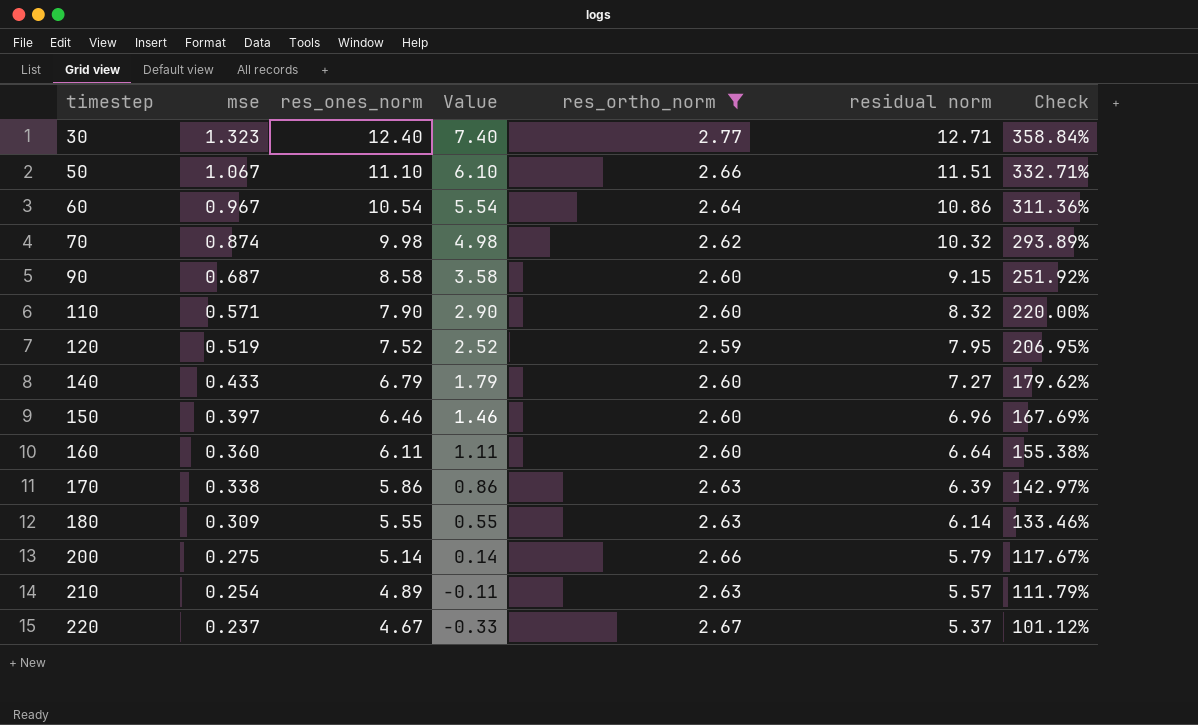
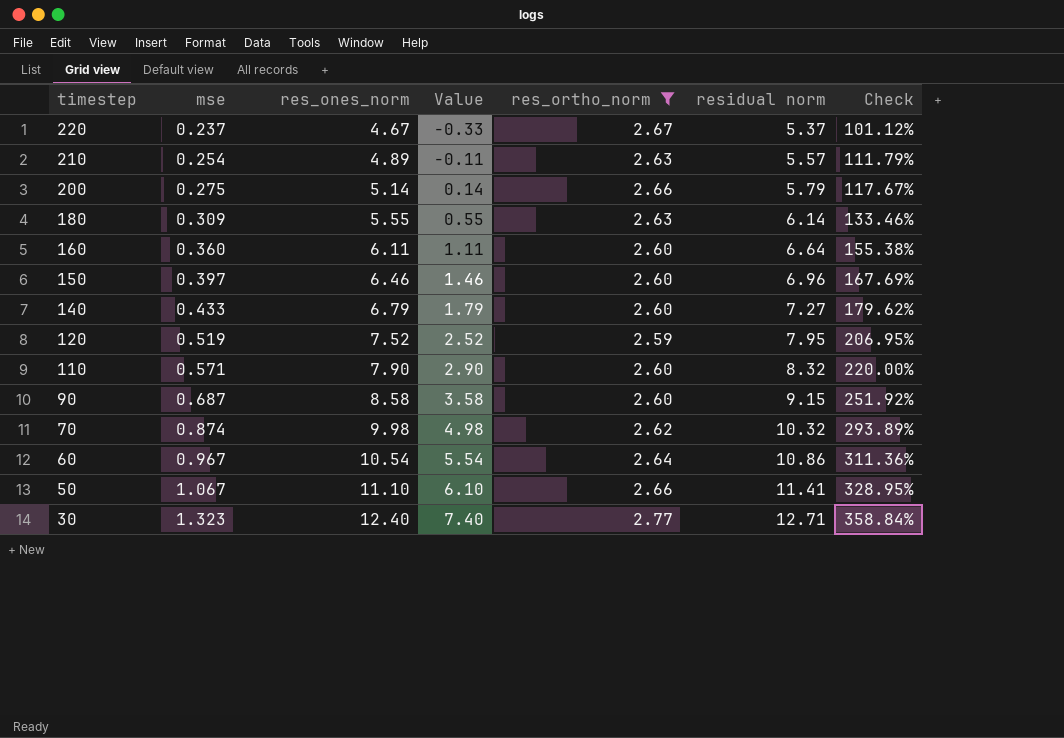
row order: timestep ascending -> timestep descending
row 170: 0.338 | 5.86 | 0.86 | 2.63 | 6.39 | 142.97% -> none
50 | residual norm: 11.51 -> 11.41
50 | Check: 332.71% -> 328.95%

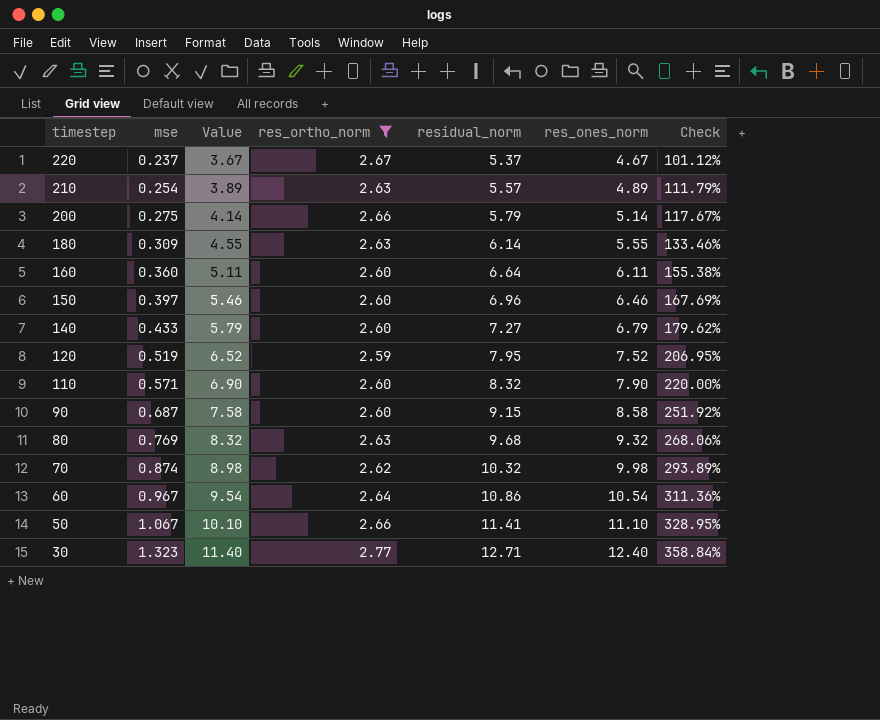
column Value | formula: [res_ones_norm] - 5 -> [res_ones_norm] - 1
column name: residual norm -> residual_norm
column res_ones_norm | position: 3 -> 6
row 80: none -> 0.769 | 8.32 | 2.63 | 9.68 | 9.32 | 268.06%

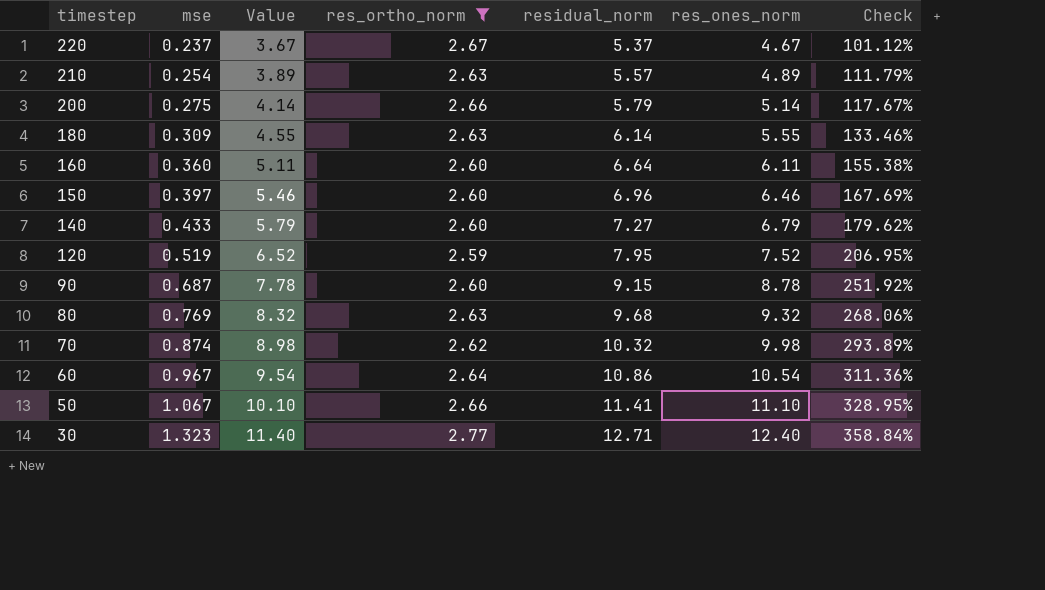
row 110: 0.571 | 6.90 | 2.60 | 8.32 | 7.90 | 220.00% -> none
90 | Value: 7.58 -> 7.78
90 | res_ones_norm: 8.58 -> 8.78

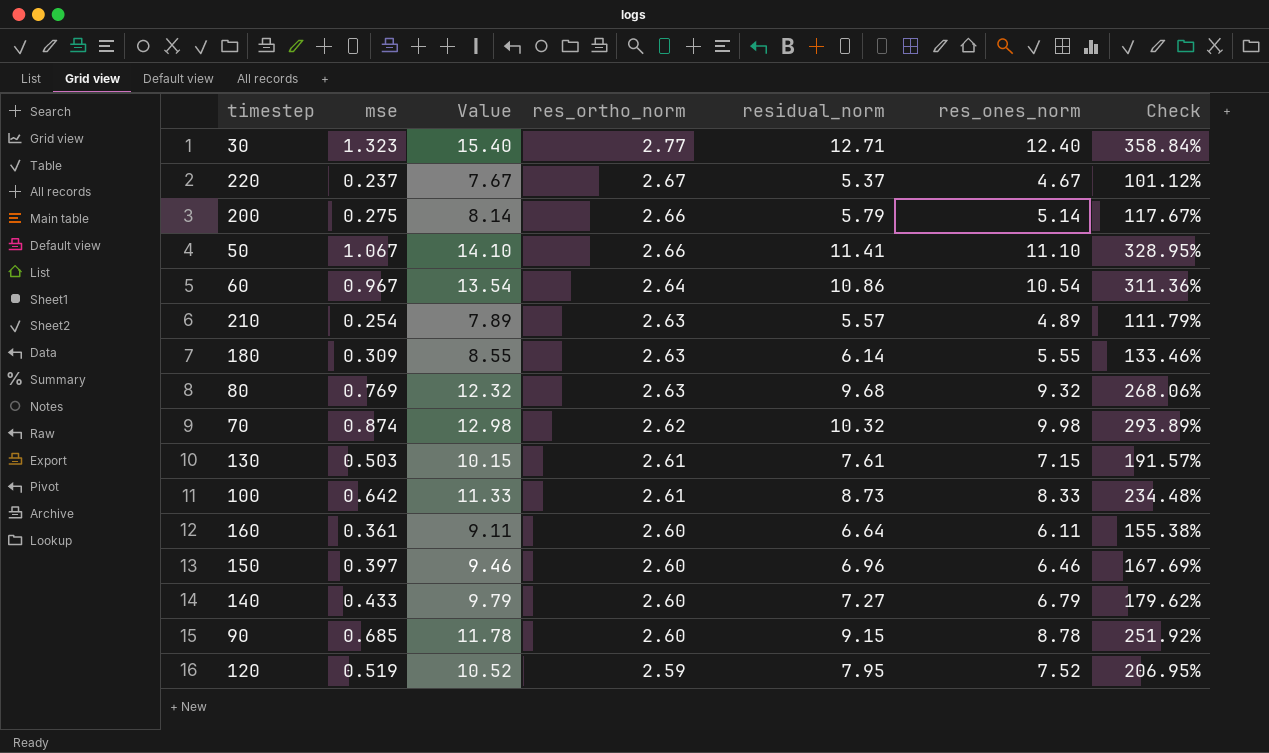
filter: res_ortho_norm != 2.61 -> none
row order: timestep descending -> res_ortho_norm descending
column Value | formula: [res_ones_norm] - 1 -> [res_ones_norm] + 3
160 | mse: 0.360 -> 0.361
90 | mse: 0.687 -> 0.685

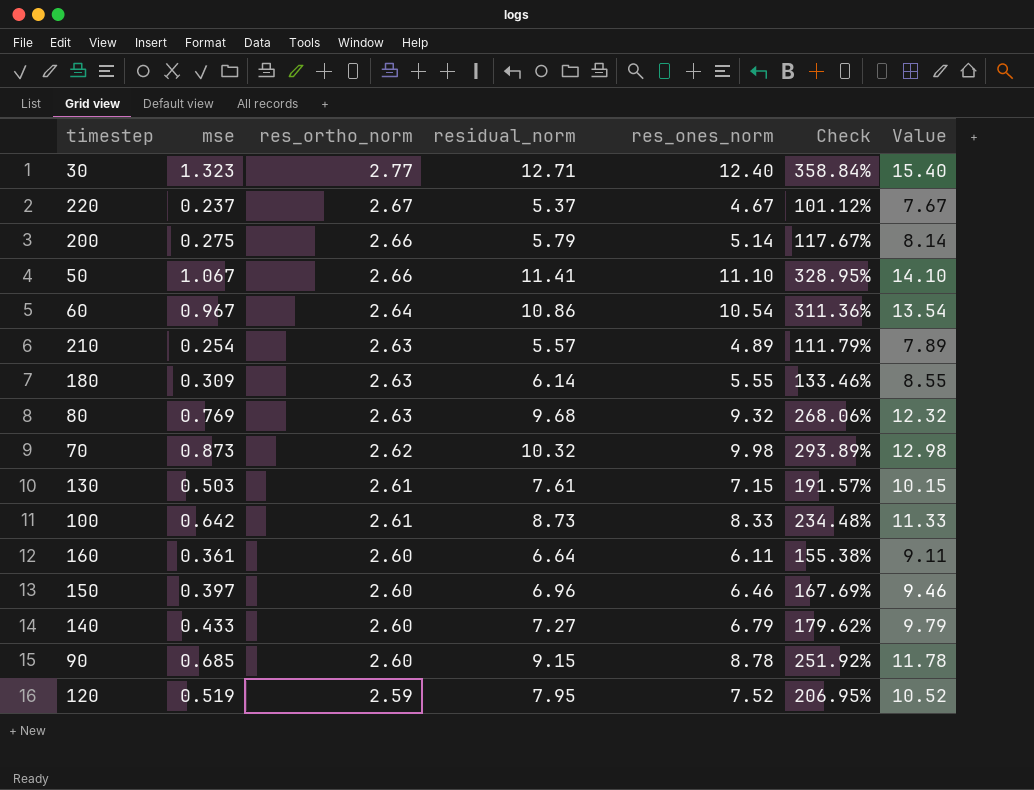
column Value | position: 3 -> 7
70 | mse: 0.874 -> 0.873

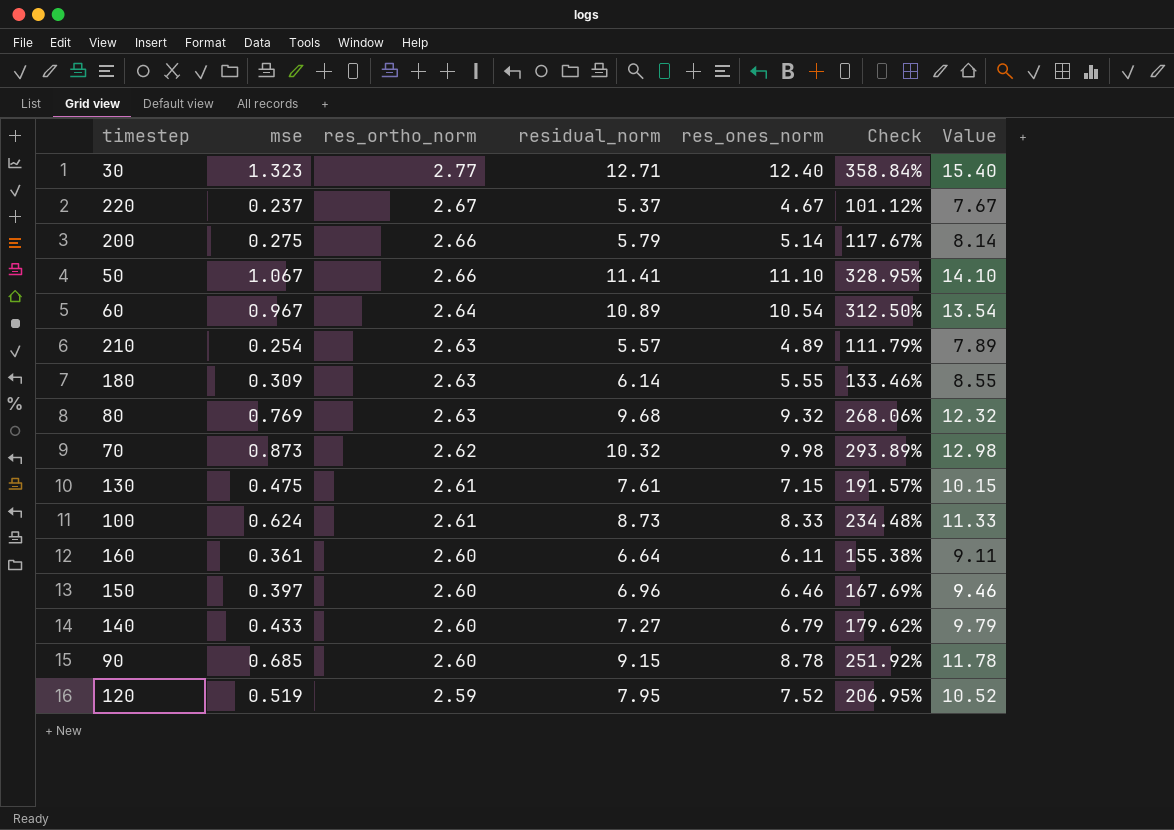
60 | residual_norm: 10.86 -> 10.89
60 | Check: 311.36% -> 312.50%
130 | mse: 0.503 -> 0.475
100 | mse: 0.642 -> 0.624

